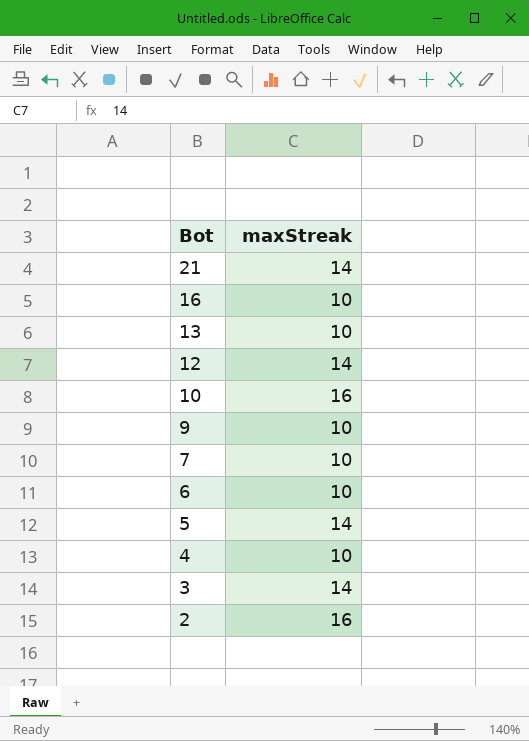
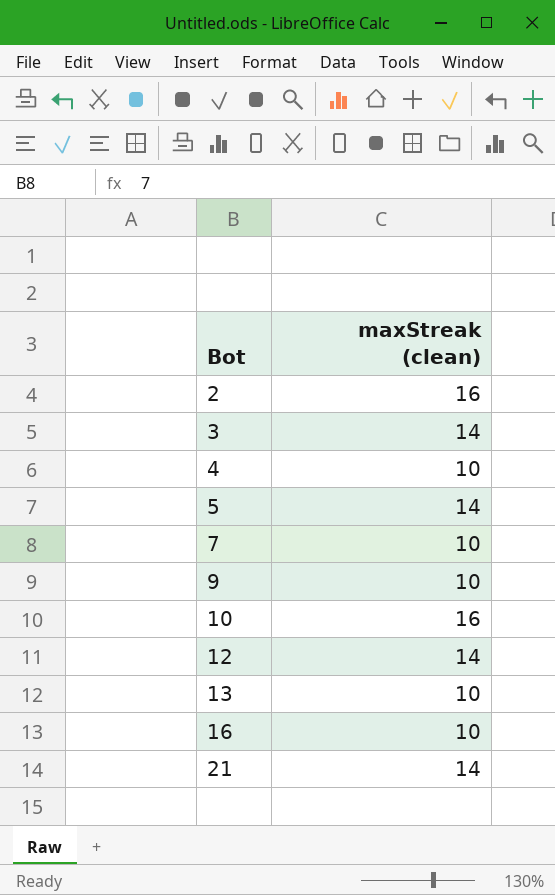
row order: Bot descending -> Bot ascending
column name: maxStreak -> maxStreak (clean)
row 6: 10 -> none

